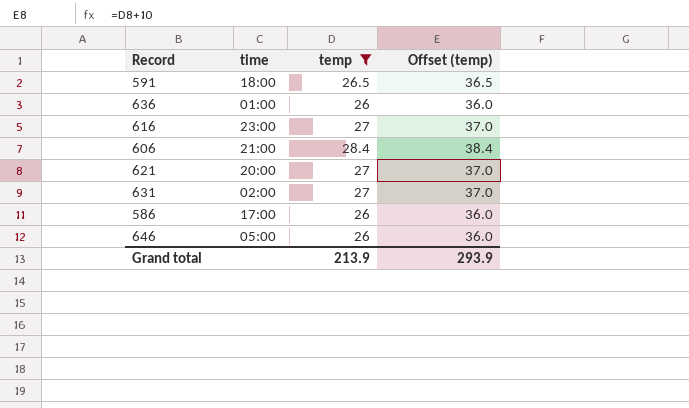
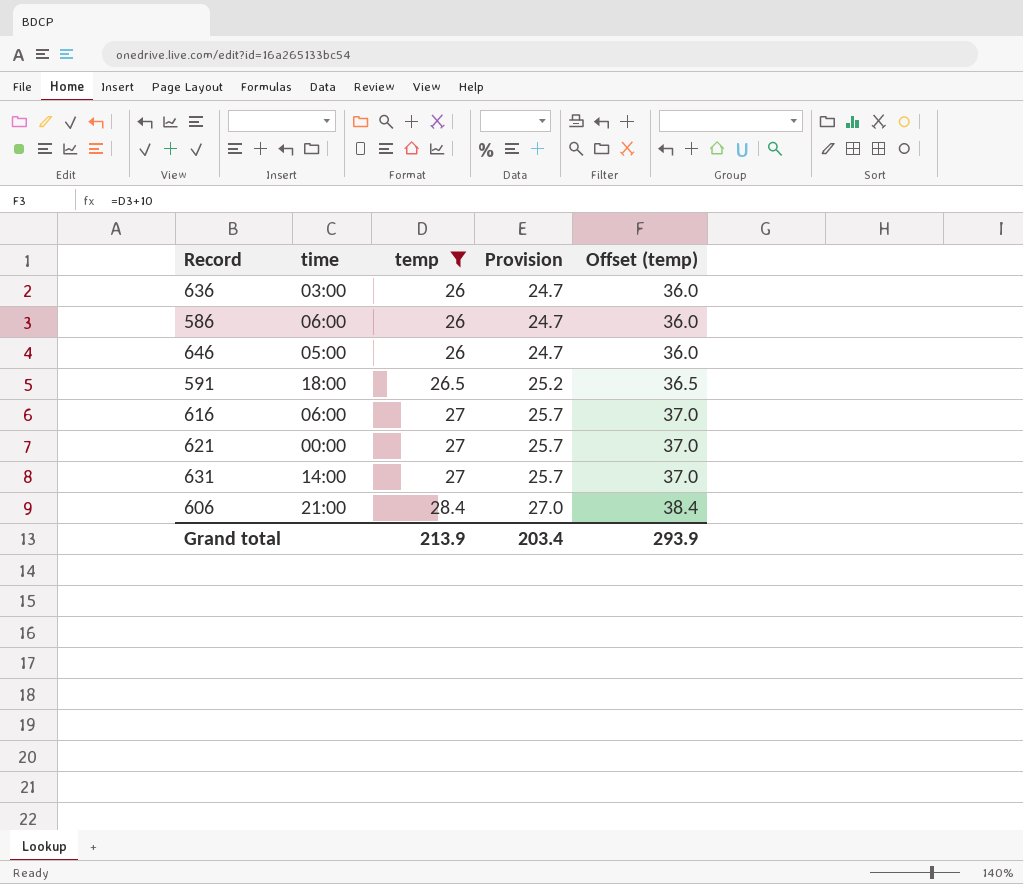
row order: none -> temp ascending
column Provision | formula: none -> [temp] * 0.95
636 | time: 01:00 -> 03:00
586 | time: 17:00 -> 06:00
616 | time: 23:00 -> 06:00
621 | time: 20:00 -> 00:00
631 | time: 02:00 -> 14:00

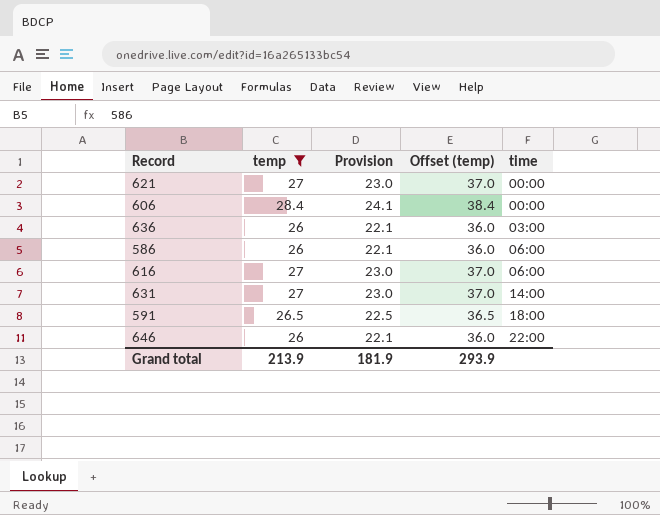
row order: temp ascending -> time ascending
column Provision | formula: [temp] * 0.95 -> [temp] * 0.85
column time | position: 2 -> 5
606 | time: 21:00 -> 00:00
646 | time: 05:00 -> 22:00
Grand total | Provision: 203.4 -> 181.9

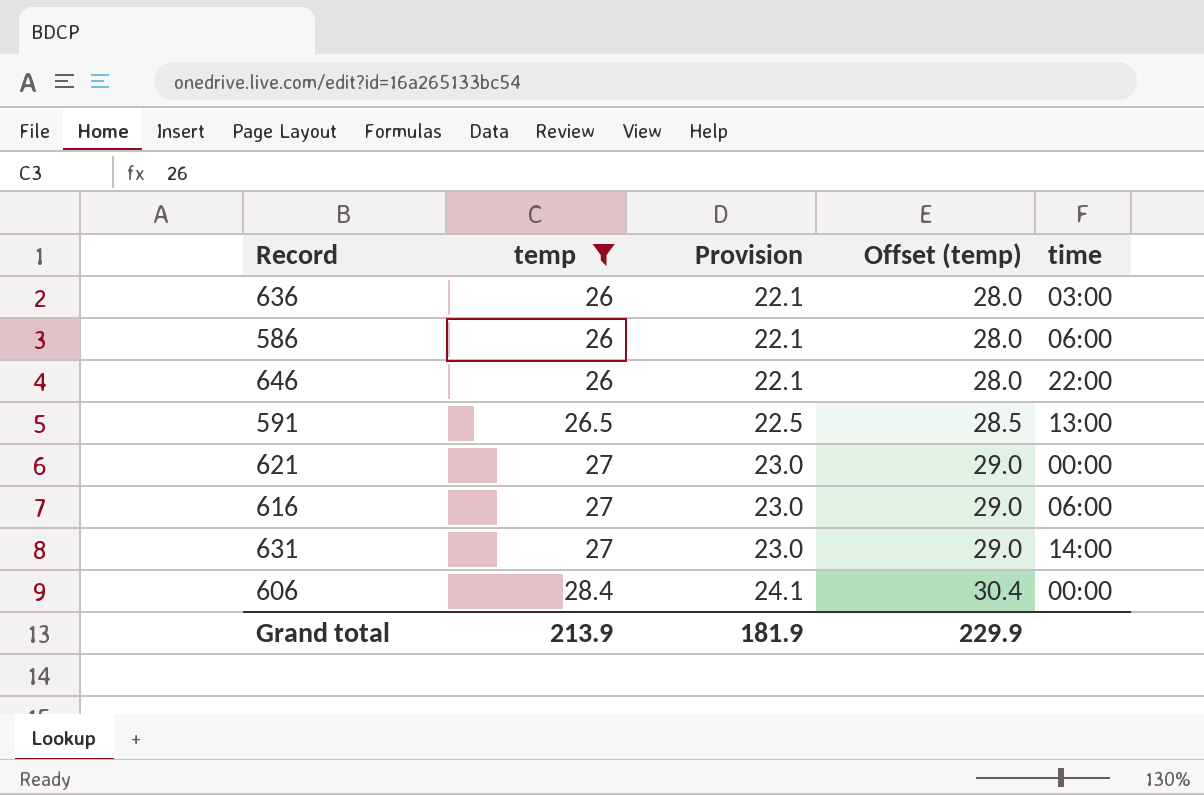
row order: time ascending -> temp ascending
column Offset (temp) | formula: [temp] + 10 -> [temp] + 2
591 | time: 18:00 -> 13:00
Grand total | Offset (temp): 293.9 -> 229.9

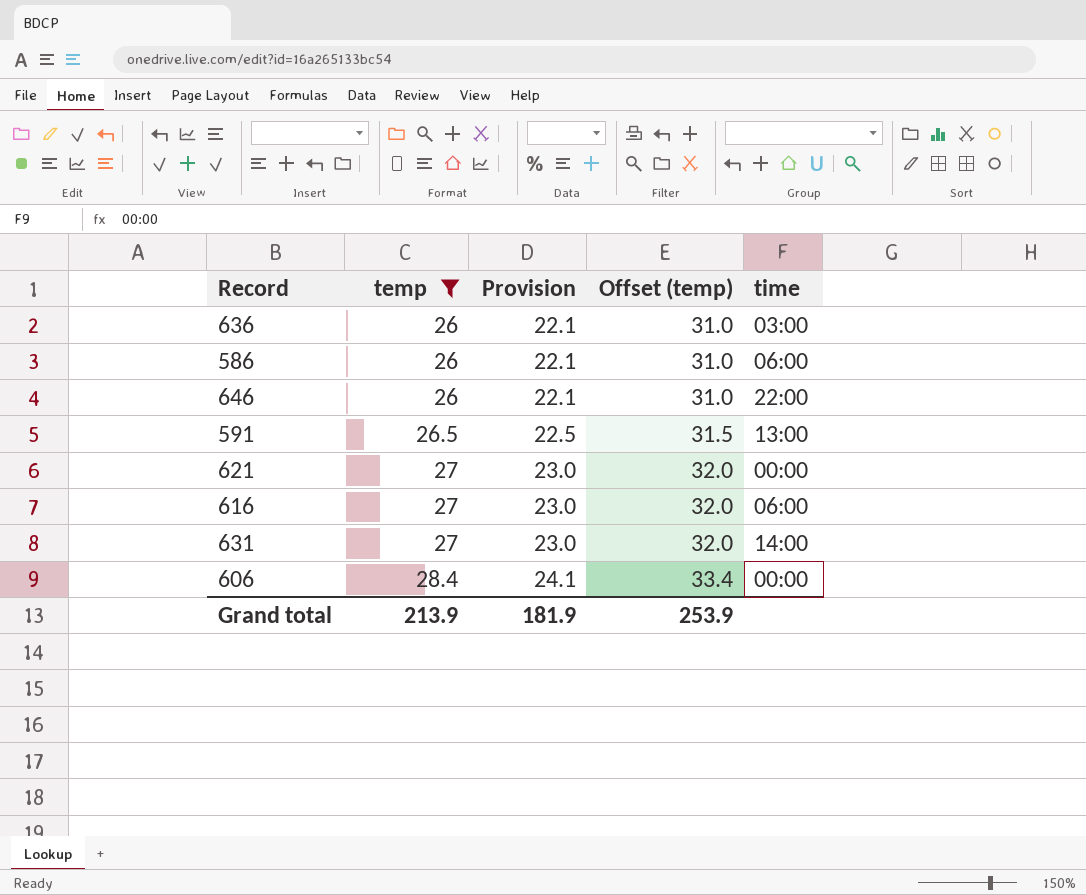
column Offset (temp) | formula: [temp] + 2 -> [temp] + 5
Grand total | Offset (temp): 229.9 -> 253.9

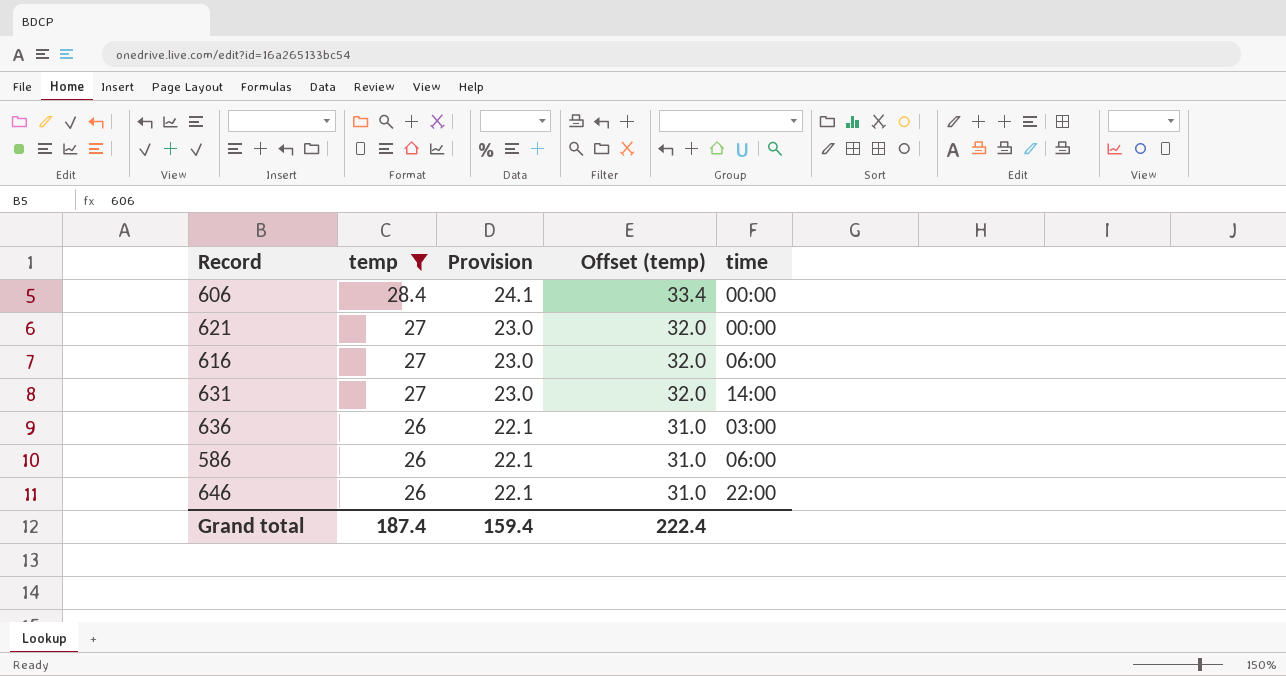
row order: temp ascending -> temp descending
row 591: 26.5 | 22.5 | 31.5 | 13:00 -> none
Grand total | temp: 213.9 -> 187.4
Grand total | Provision: 181.9 -> 159.4
Grand total | Offset (temp): 253.9 -> 222.4

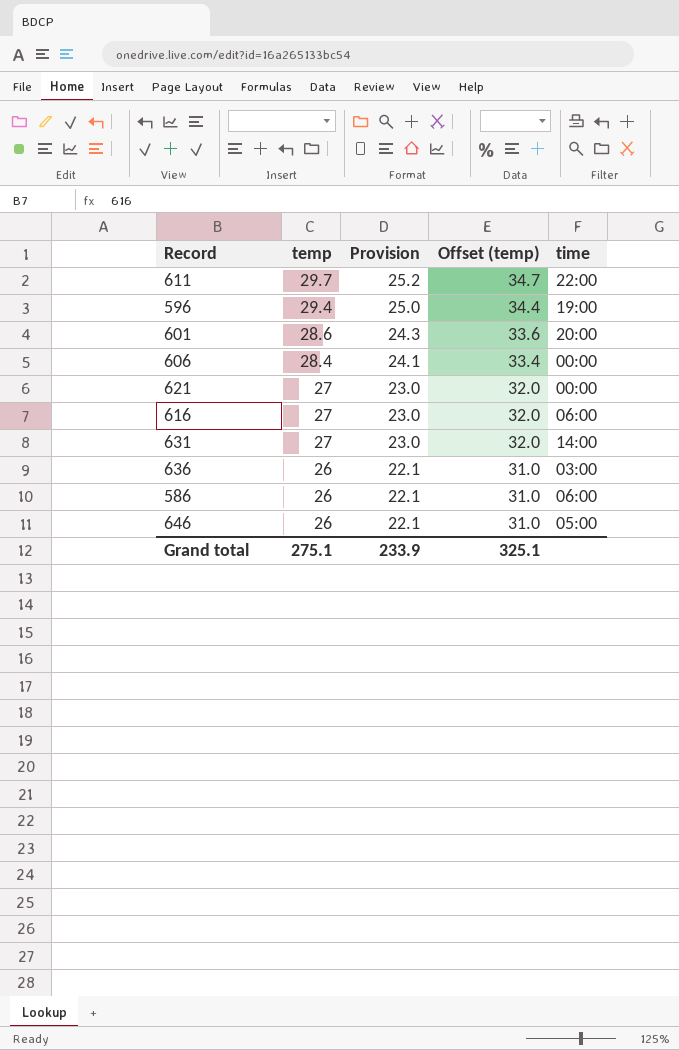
filter: temp <= 28.4 -> none
646 | time: 22:00 -> 05:00
Grand total | temp: 187.4 -> 275.1
Grand total | Provision: 159.4 -> 233.9
Grand total | Offset (temp): 222.4 -> 325.1

